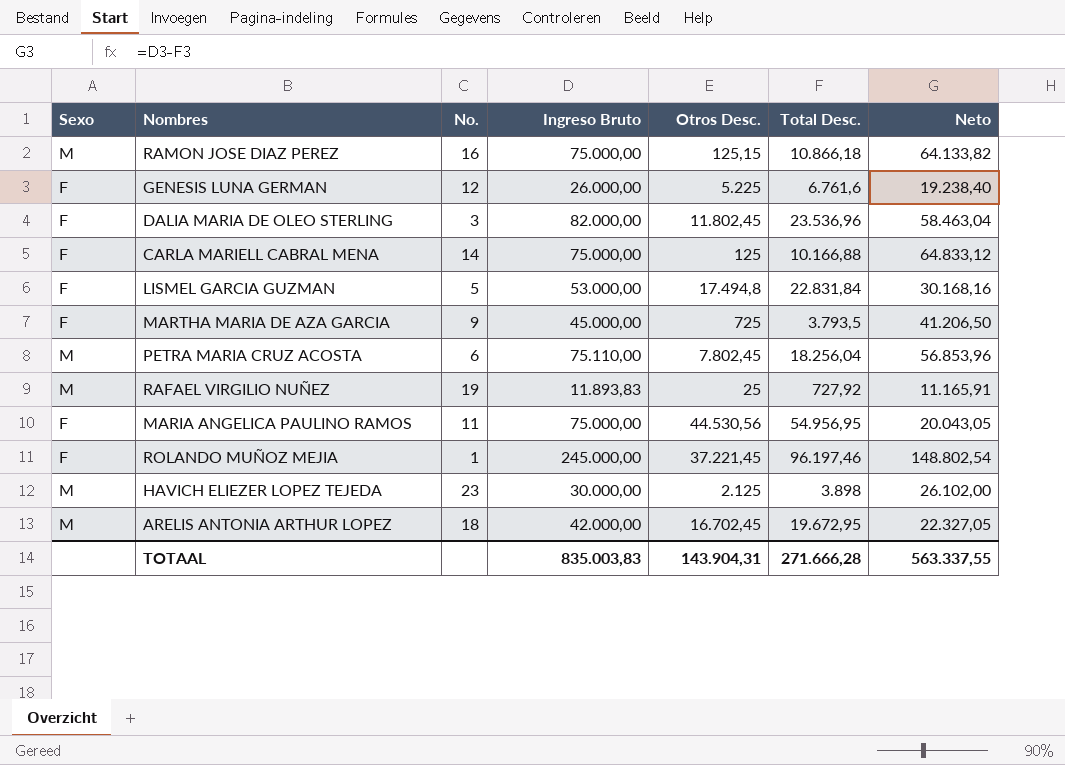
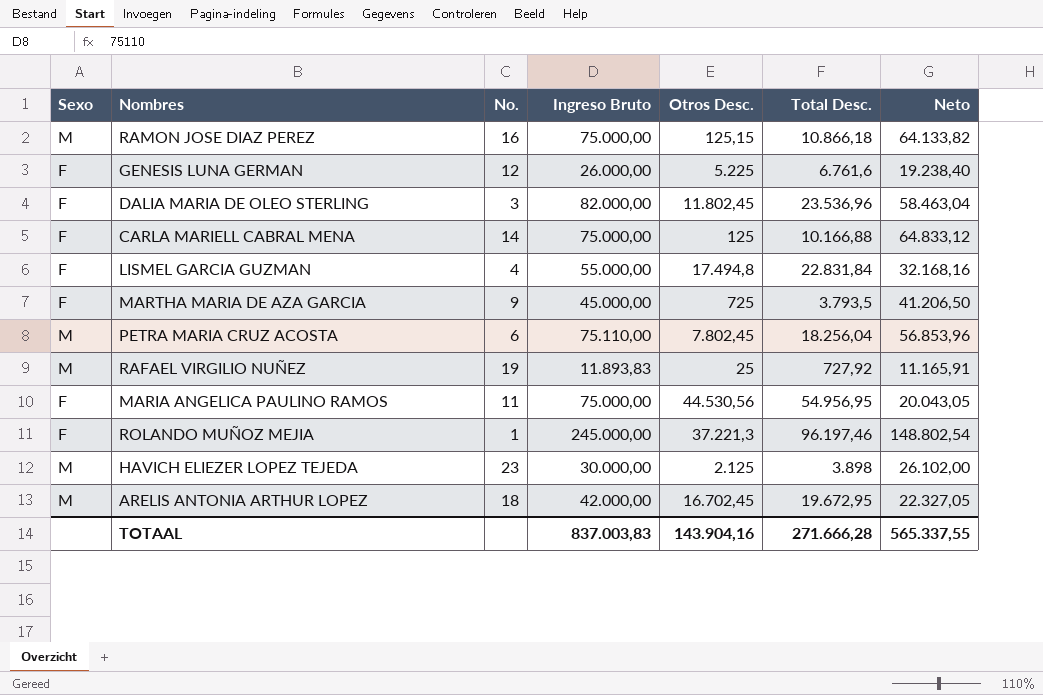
LISMEL GARCIA GUZMAN | No.: 5 -> 4
LISMEL GARCIA GUZMAN | Ingreso Bruto: 53.000,00 -> 55.000,00
LISMEL GARCIA GUZMAN | Neto: 30.168,16 -> 32.168,16
ROLANDO MUÑOZ MEJIA | Otros Desc.: 37.221,45 -> 37.221,3
TOTAAL | Ingreso Bruto: 835.003,83 -> 837.003,83
TOTAAL | Otros Desc.: 143.904,31 -> 143.904,16
TOTAAL | Neto: 563.337,55 -> 565.337,55

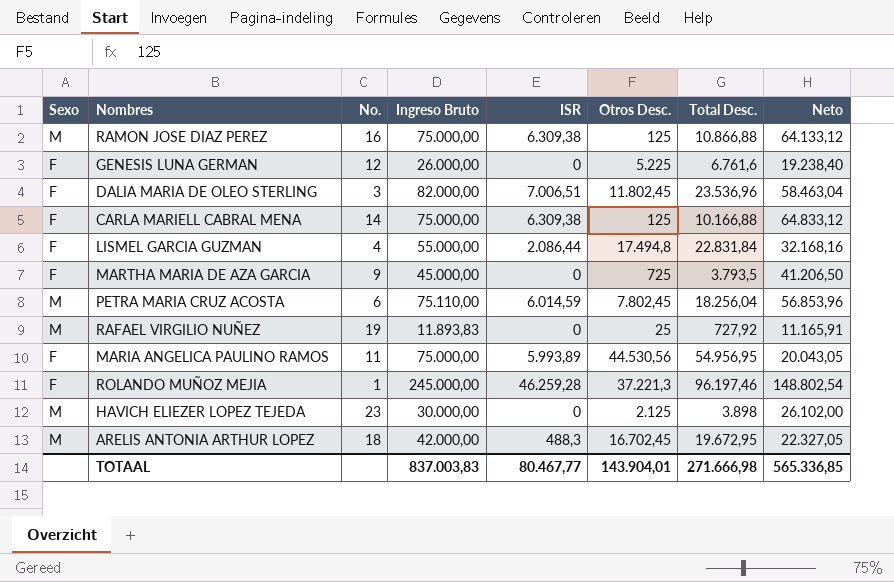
column ISR | position: none -> 5
RAMON JOSE DIAZ PEREZ | Otros Desc.: 125,15 -> 125
RAMON JOSE DIAZ PEREZ | Total Desc.: 10.866,18 -> 10.866,88
RAMON JOSE DIAZ PEREZ | Neto: 64.133,82 -> 64.133,12
TOTAAL | Otros Desc.: 143.904,16 -> 143.904,01
TOTAAL | Total Desc.: 271.666,28 -> 271.666,98
TOTAAL | Neto: 565.337,55 -> 565.336,85

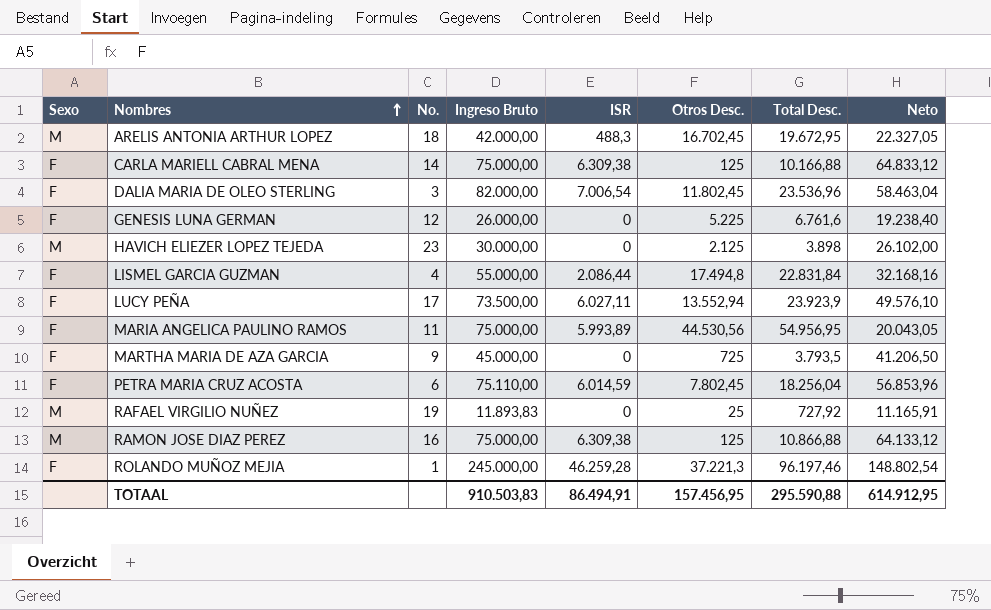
row order: none -> Nombres ascending
DALIA MARIA DE OLEO STERLING | ISR: 7.006,51 -> 7.006,54
row LUCY PEÑA: none -> F | 17 | 73.500,00 | 6.027,11 | 13.552,94 | 23.923,9 | 49.576,10
PETRA MARIA CRUZ ACOSTA | Sexo: M -> F
TOTAAL | Ingreso Bruto: 837.003,83 -> 910.503,83
TOTAAL | ISR: 80.467,77 -> 86.494,91
TOTAAL | Otros Desc.: 143.904,01 -> 157.456,95
TOTAAL | Total Desc.: 271.666,98 -> 295.590,88
TOTAAL | Neto: 565.336,85 -> 614.912,95

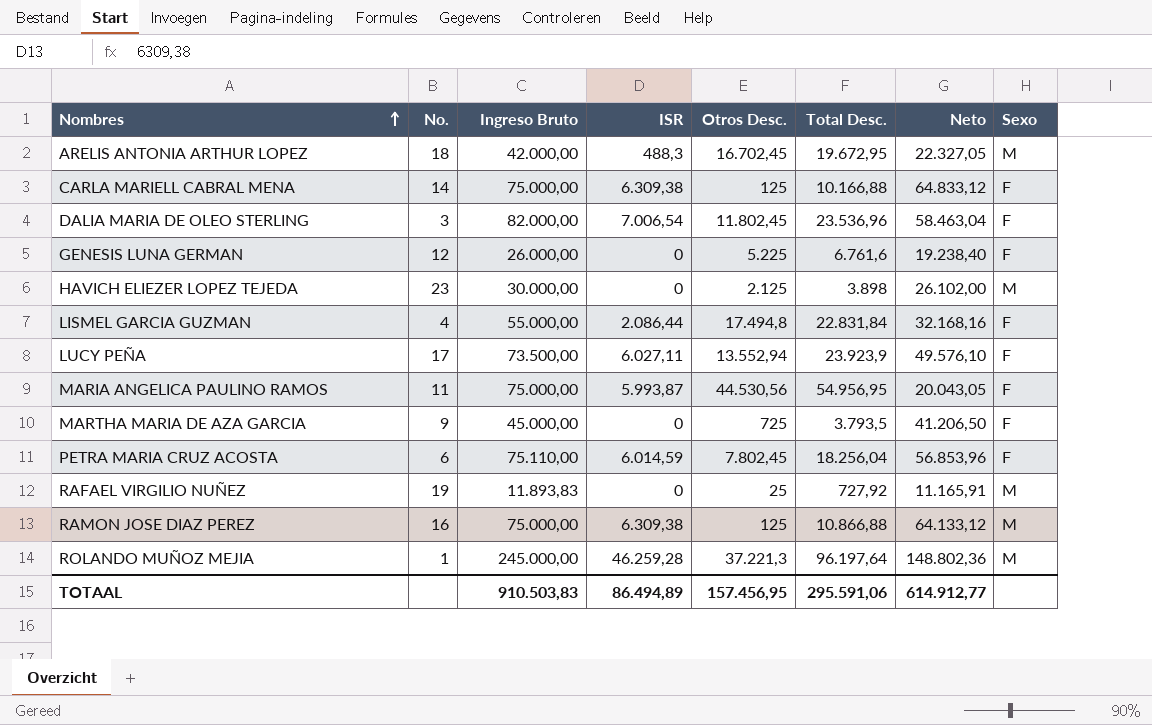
column Sexo | position: 1 -> 8
MARIA ANGELICA PAULINO RAMOS | ISR: 5.993,89 -> 5.993,87
ROLANDO MUÑOZ MEJIA | Total Desc.: 96.197,46 -> 96.197,64
ROLANDO MUÑOZ MEJIA | Neto: 148.802,54 -> 148.802,36
ROLANDO MUÑOZ MEJIA | Sexo: F -> M
TOTAAL | ISR: 86.494,91 -> 86.494,89
TOTAAL | Total Desc.: 295.590,88 -> 295.591,06
TOTAAL | Neto: 614.912,95 -> 614.912,77

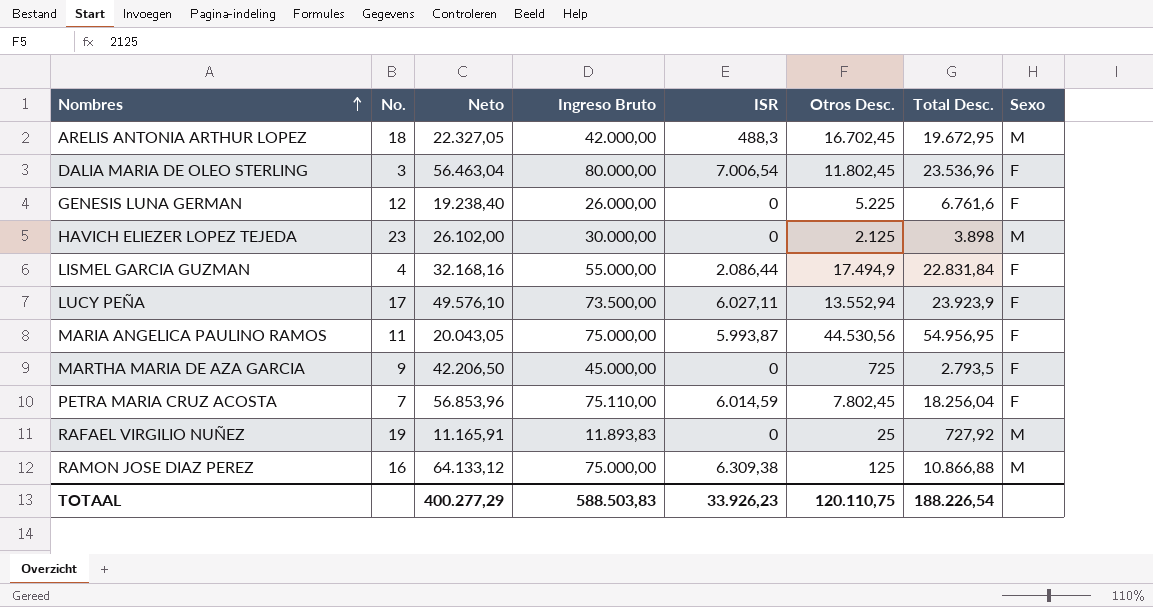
column Neto | position: 7 -> 3
row CARLA MARIELL CABRAL MENA: 14 | 75.000,00 | 6.309,38 | 125 | 10.166,88 | 64.833,12 | F -> none
row ROLANDO MUÑOZ MEJIA: 1 | 245.000,00 | 46.259,28 | 37.221,3 | 96.197,64 | 148.802,36 | M -> none
DALIA MARIA DE OLEO STERLING | Neto: 58.463,04 -> 56.463,04
DALIA MARIA DE OLEO STERLING | Ingreso Bruto: 82.000,00 -> 80.000,00
LISMEL GARCIA GUZMAN | Otros Desc.: 17.494,8 -> 17.494,9
MARTHA MARIA DE AZA GARCIA | Neto: 41.206,50 -> 42.206,50
MARTHA MARIA DE AZA GARCIA | Total Desc.: 3.793,5 -> 2.793,5
PETRA MARIA CRUZ ACOSTA | No.: 6 -> 7
TOTAAL | Neto: 614.912,77 -> 400.277,29
TOTAAL | Ingreso Bruto: 910.503,83 -> 588.503,83
TOTAAL | ISR: 86.494,89 -> 33.926,23
TOTAAL | Otros Desc.: 157.456,95 -> 120.110,75
TOTAAL | Total Desc.: 295.591,06 -> 188.226,54

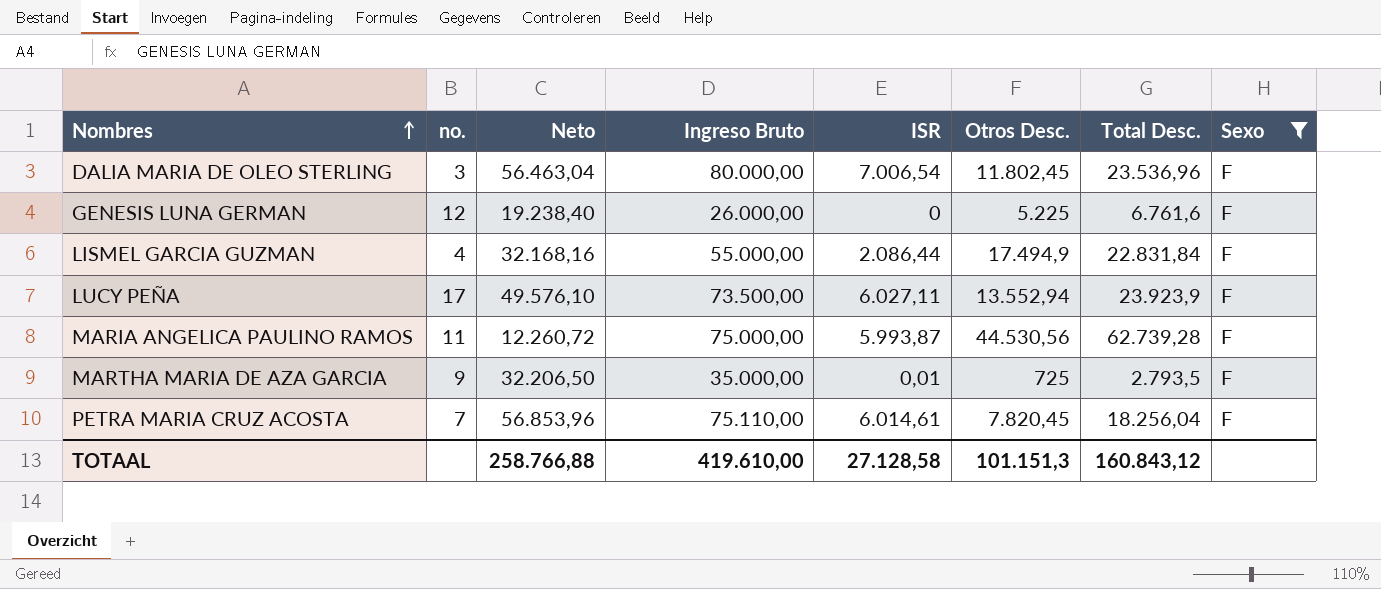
filter: none -> Sexo = F
column name: No. -> no.
MARIA ANGELICA PAULINO RAMOS | Neto: 20.043,05 -> 12.260,72
MARIA ANGELICA PAULINO RAMOS | Total Desc.: 54.956,95 -> 62.739,28
MARTHA MARIA DE AZA GARCIA | Neto: 42.206,50 -> 32.206,50
MARTHA MARIA DE AZA GARCIA | Ingreso Bruto: 45.000,00 -> 35.000,00
MARTHA MARIA DE AZA GARCIA | ISR: 0 -> 0,01
PETRA MARIA CRUZ ACOSTA | ISR: 6.014,59 -> 6.014,61
PETRA MARIA CRUZ ACOSTA | Otros Desc.: 7.802,45 -> 7.820,45
TOTAAL | Neto: 400.277,29 -> 258.766,88
TOTAAL | Ingreso Bruto: 588.503,83 -> 419.610,00
TOTAAL | ISR: 33.926,23 -> 27.128,58
TOTAAL | Otros Desc.: 120.110,75 -> 101.151,3
TOTAAL | Total Desc.: 188.226,54 -> 160.843,12

